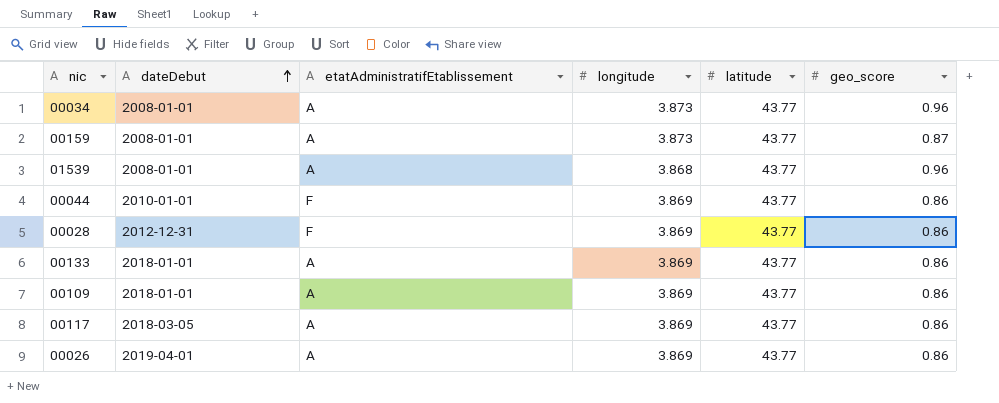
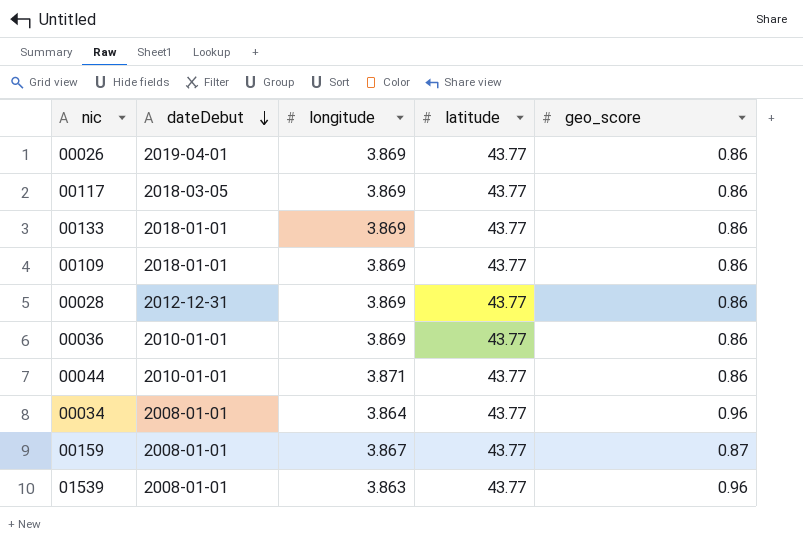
row order: dateDebut ascending -> dateDebut descending
column etatAdministratifEtablissement | position: 3 -> none
row 00036: none -> 2010-01-01 | 3.869 | 43.77 | 0.86
00044 | longitude: 3.869 -> 3.871
00034 | longitude: 3.873 -> 3.864
00159 | longitude: 3.873 -> 3.867
01539 | longitude: 3.868 -> 3.863

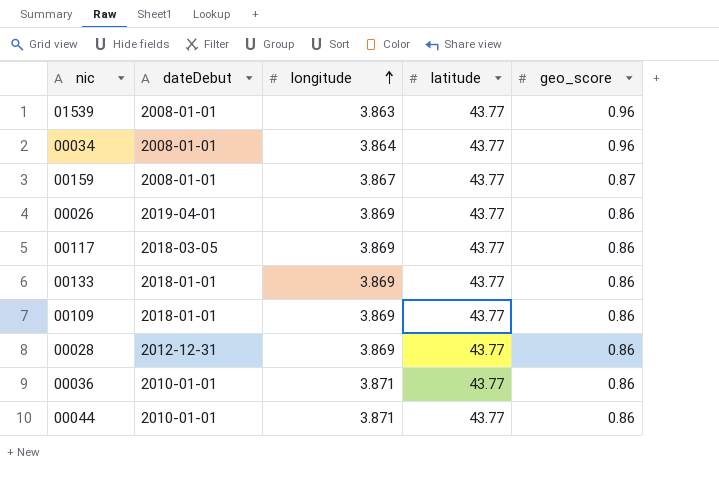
row order: dateDebut descending -> longitude ascending
00036 | longitude: 3.869 -> 3.871

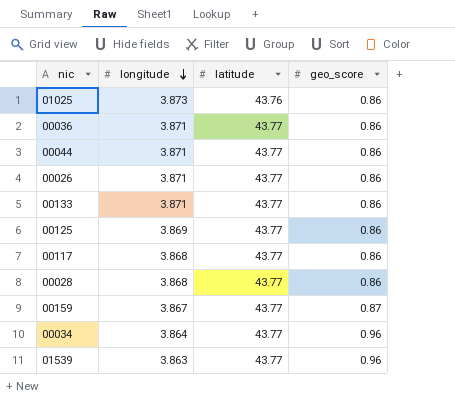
row order: longitude ascending -> longitude descending
column dateDebut | position: 2 -> none
row 00109: 2018-01-01 | 3.869 | 43.77 | 0.86 -> none
row 01025: none -> 3.873 | 43.76 | 0.86
00026 | longitude: 3.869 -> 3.871
00133 | longitude: 3.869 -> 3.871
row 00125: none -> 3.869 | 43.77 | 0.86
00117 | longitude: 3.869 -> 3.868
00028 | longitude: 3.869 -> 3.868

